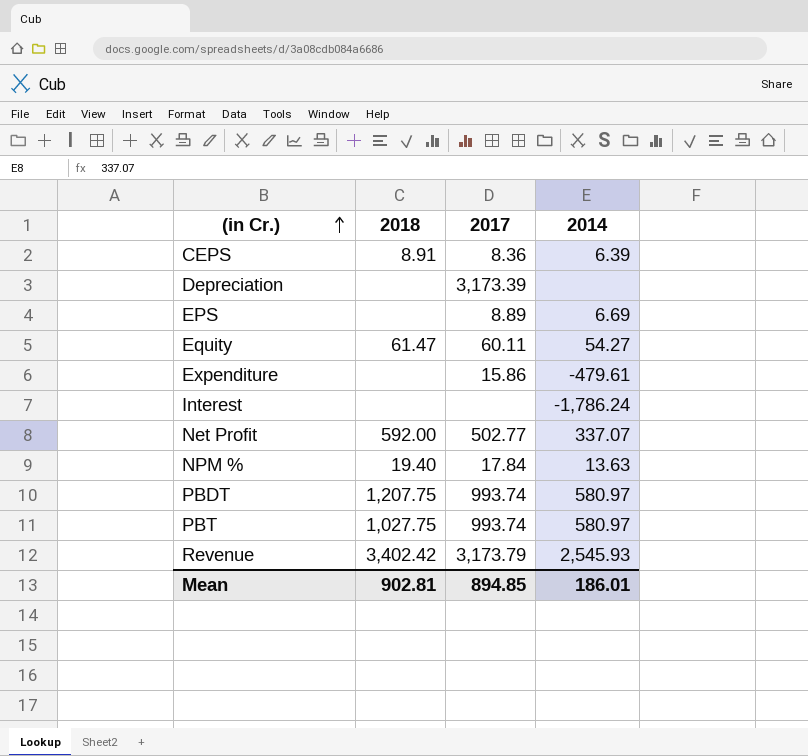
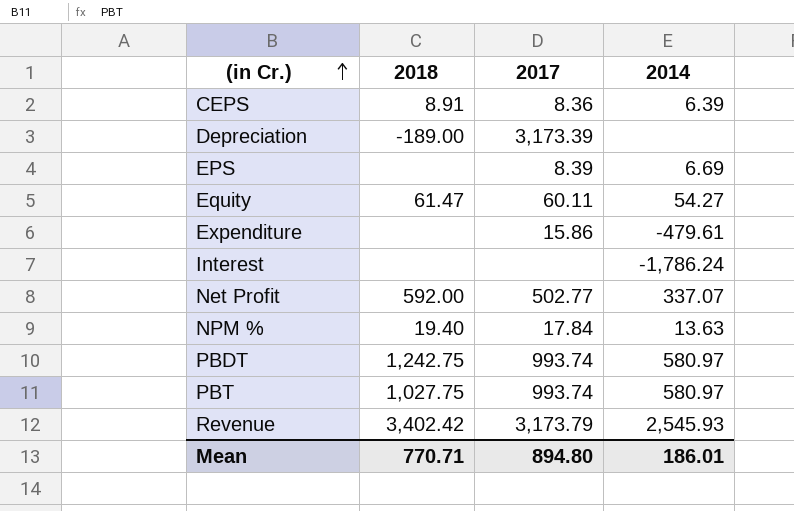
Depreciation | 2018: none -> -189.00
EPS | 2017: 8.89 -> 8.39
PBDT | 2018: 1,207.75 -> 1,242.75
Mean | 2018: 902.81 -> 770.71
Mean | 2017: 894.85 -> 894.80

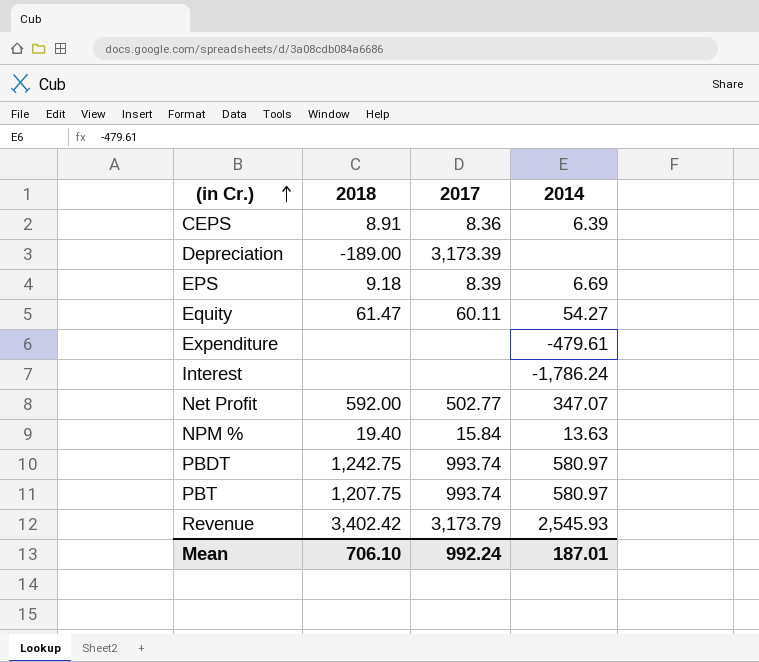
EPS | 2018: none -> 9.18
Expenditure | 2017: 15.86 -> none
Net Profit | 2014: 337.07 -> 347.07
NPM % | 2017: 17.84 -> 15.84
PBT | 2018: 1,027.75 -> 1,207.75
Mean | 2018: 770.71 -> 706.10
Mean | 2017: 894.80 -> 992.24
Mean | 2014: 186.01 -> 187.01

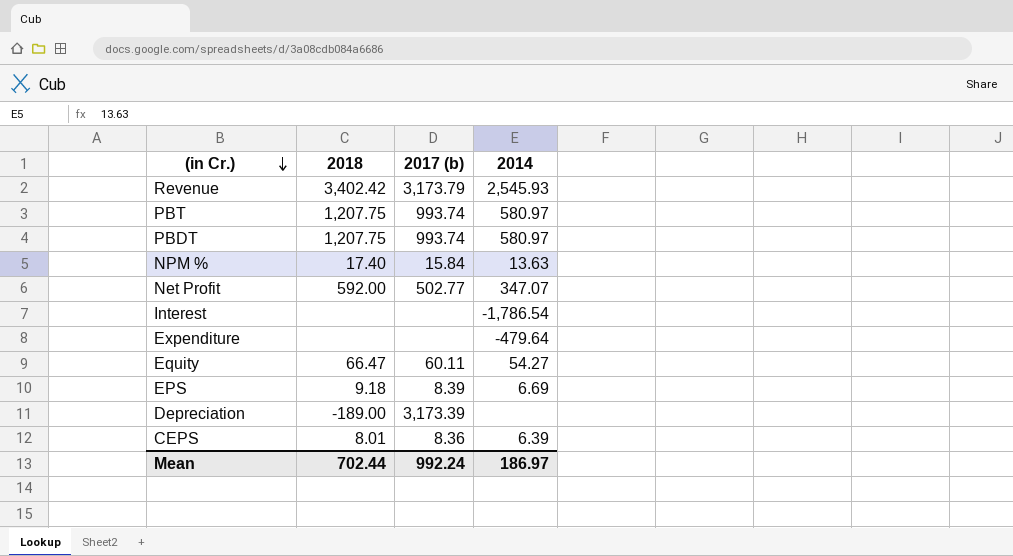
row order: (in Cr.) ascending -> (in Cr.) descending
column name: 2017 -> 2017 (b)
PBDT | 2018: 1,242.75 -> 1,207.75
NPM % | 2018: 19.40 -> 17.40
Interest | 2014: -1,786.24 -> -1,786.54
Expenditure | 2014: -479.61 -> -479.64
Equity | 2018: 61.47 -> 66.47
CEPS | 2018: 8.91 -> 8.01
Mean | 2018: 706.10 -> 702.44
Mean | 2014: 187.01 -> 186.97

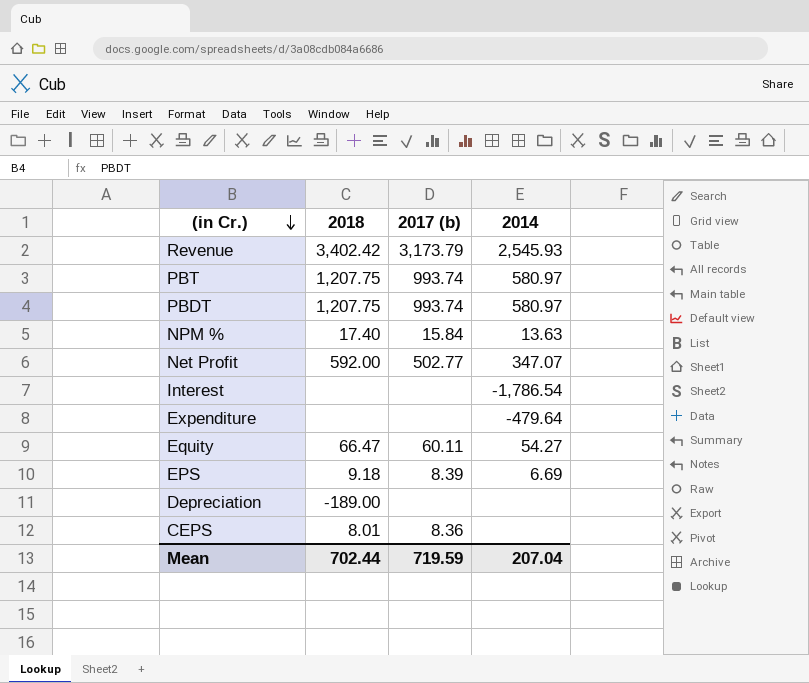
Depreciation | 2017 (b): 3,173.39 -> none
CEPS | 2014: 6.39 -> none
Mean | 2017 (b): 992.24 -> 719.59
Mean | 2014: 186.97 -> 207.04

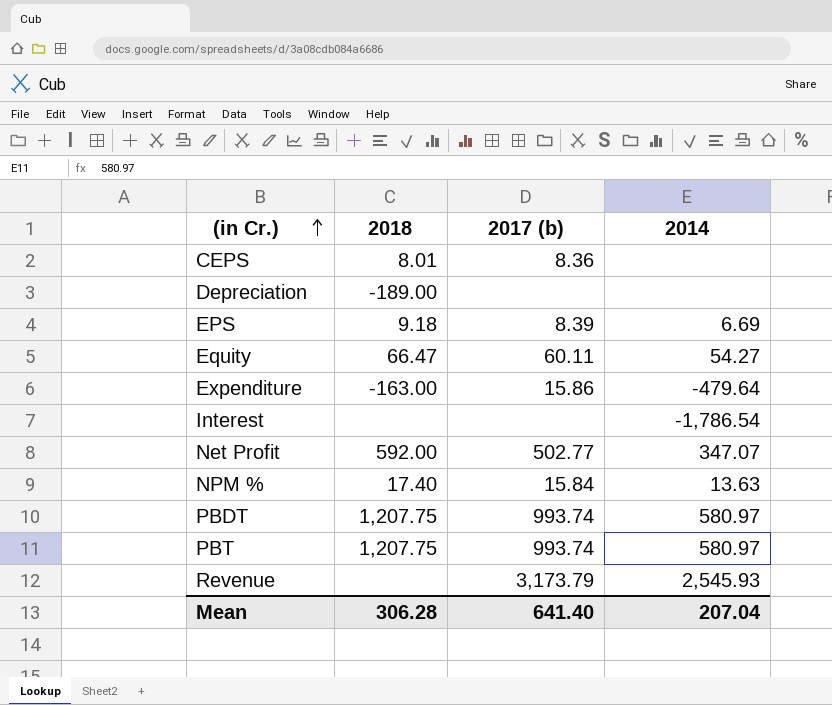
row order: (in Cr.) descending -> (in Cr.) ascending
Expenditure | 2018: none -> -163.00
Expenditure | 2017 (b): none -> 15.86
Revenue | 2018: 3,402.42 -> none
Mean | 2018: 702.44 -> 306.28
Mean | 2017 (b): 719.59 -> 641.40

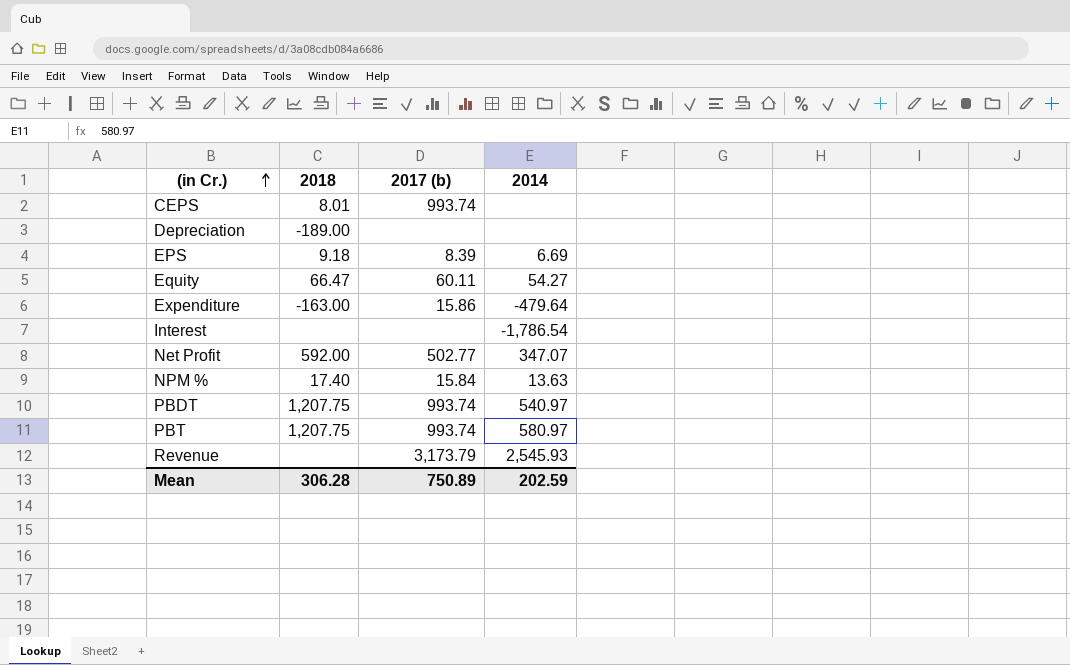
CEPS | 2017 (b): 8.36 -> 993.74
PBDT | 2014: 580.97 -> 540.97
Mean | 2017 (b): 641.40 -> 750.89
Mean | 2014: 207.04 -> 202.59

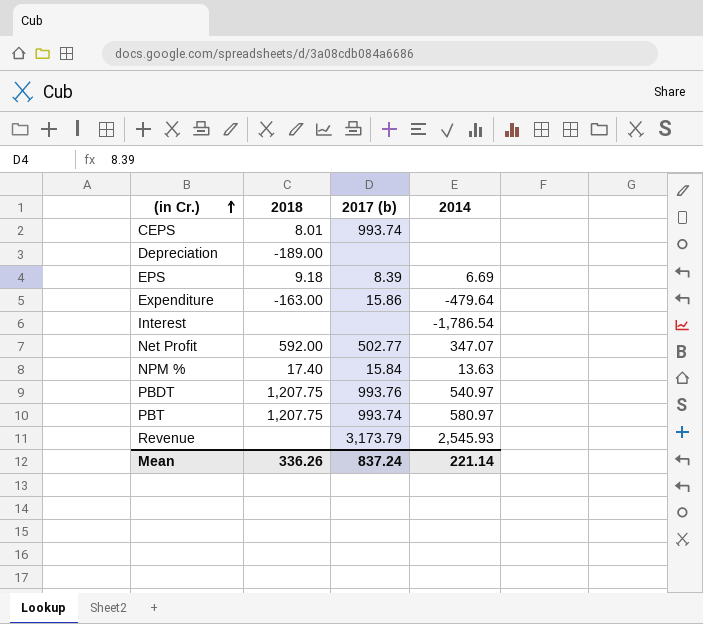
row Equity: 66.47 | 60.11 | 54.27 -> none
PBDT | 2017 (b): 993.74 -> 993.76
Mean | 2018: 306.28 -> 336.26
Mean | 2017 (b): 750.89 -> 837.24
Mean | 2014: 202.59 -> 221.14

